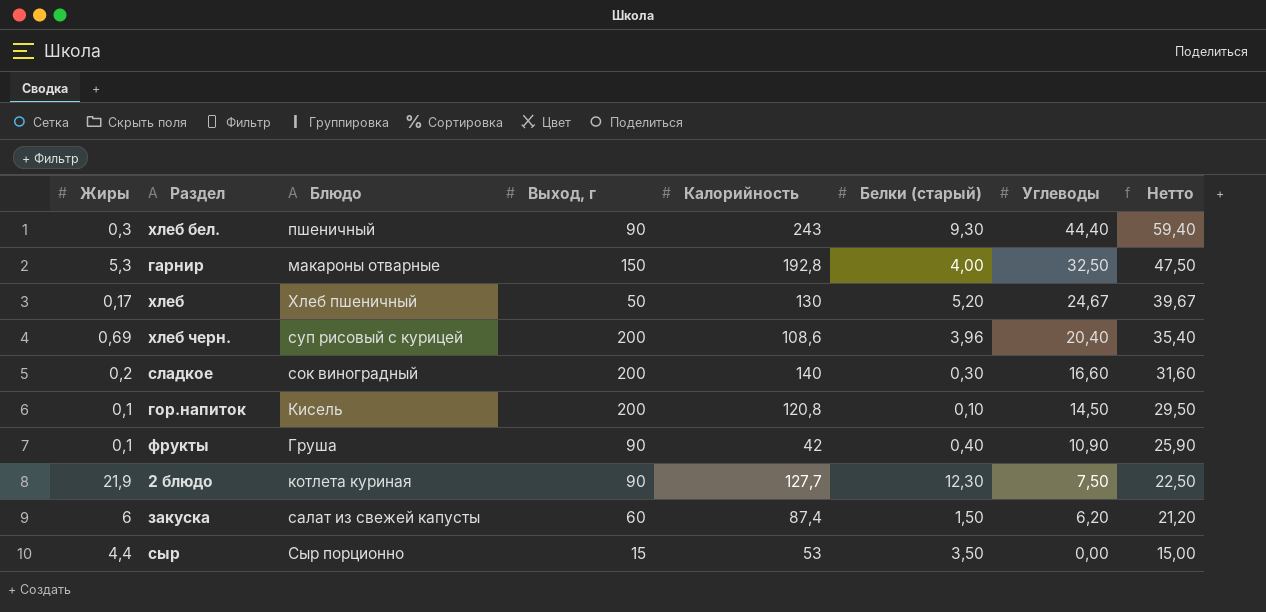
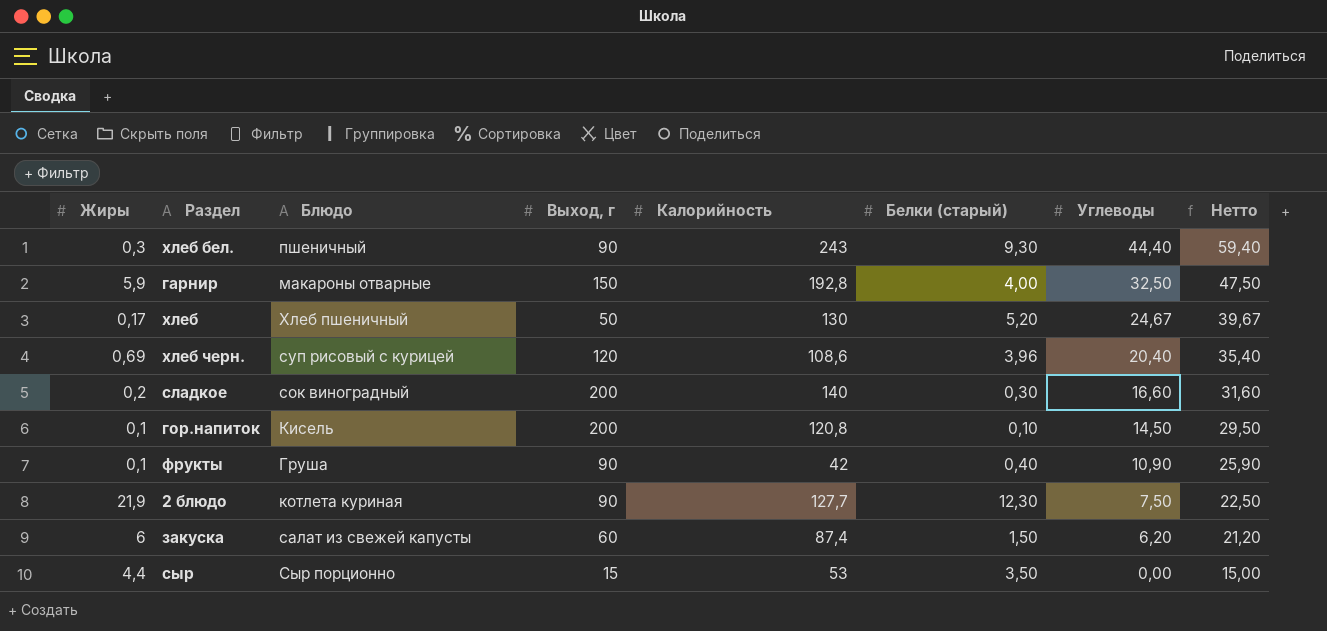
гарнир | Жиры: 5,3 -> 5,9
хлеб черн. | Выход, г: 200 -> 120

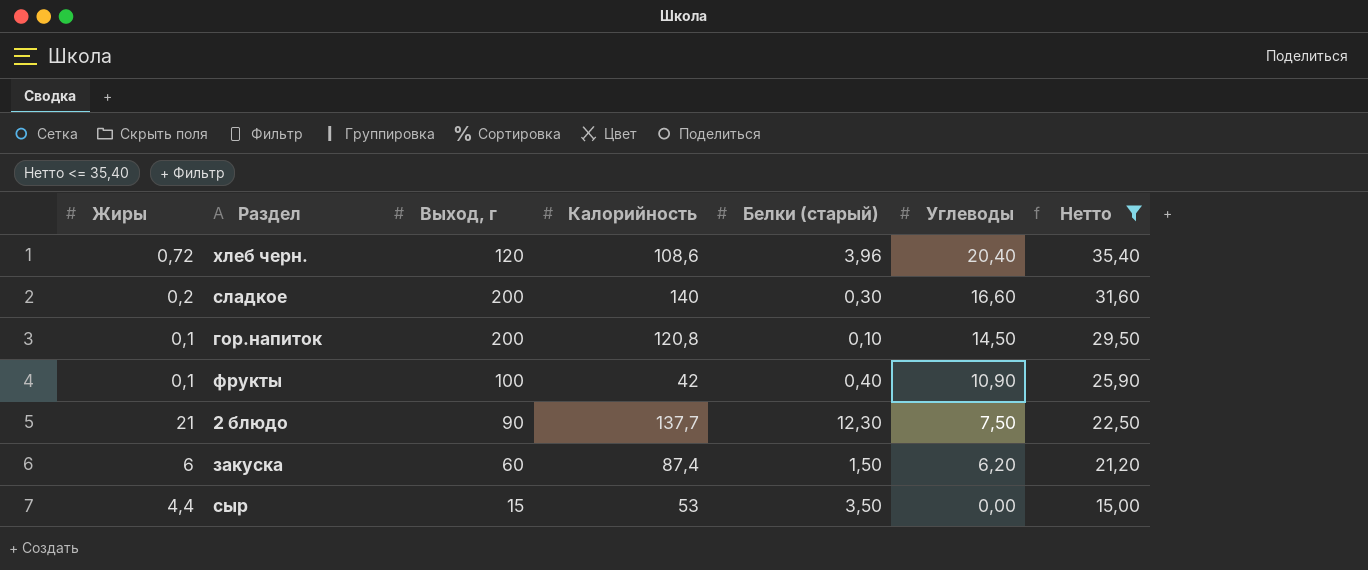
filter: none -> Нетто <= 35,40
column Блюдо | position: 3 -> none
хлеб черн. | Жиры: 0,69 -> 0,72
фрукты | Выход, г: 90 -> 100
2 блюдо | Жиры: 21,9 -> 21
2 блюдо | Калорийность: 127,7 -> 137,7

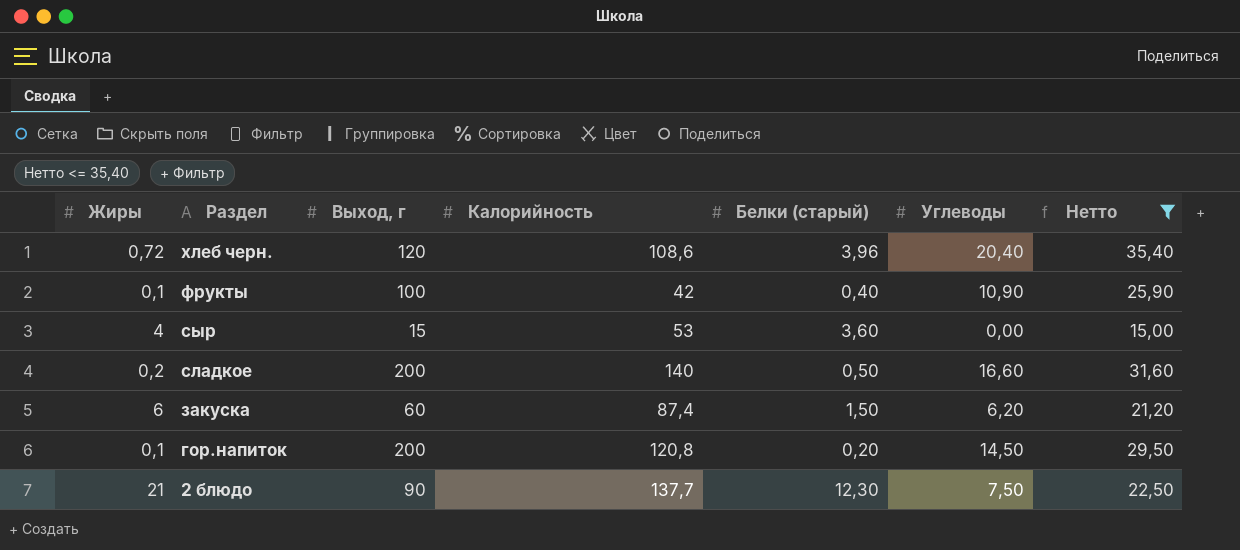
row order: Углеводы descending -> Раздел descending
сыр | Жиры: 4,4 -> 4
сыр | Белки (старый): 3,50 -> 3,60
сладкое | Белки (старый): 0,30 -> 0,50
гор.напиток | Белки (старый): 0,10 -> 0,20

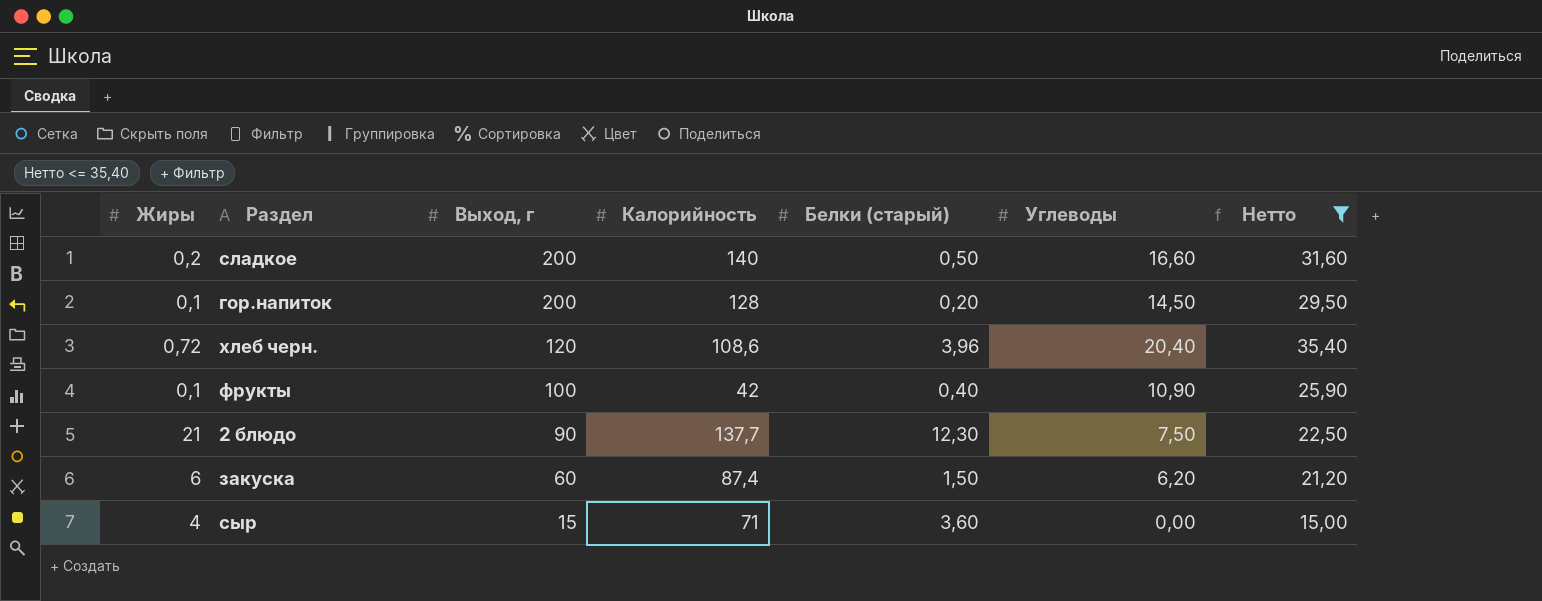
row order: Раздел descending -> Выход, г descending
гор.напиток | Калорийность: 120,8 -> 128
сыр | Калорийность: 53 -> 71

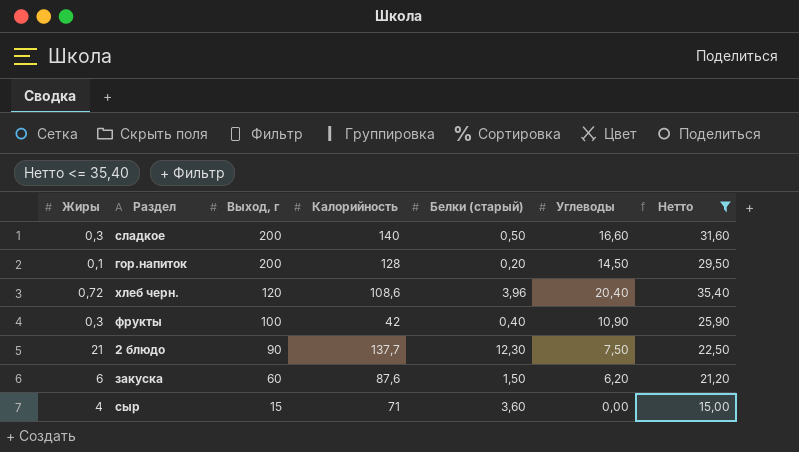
сладкое | Жиры: 0,2 -> 0,3
фрукты | Жиры: 0,1 -> 0,3
закуска | Калорийность: 87,4 -> 87,6

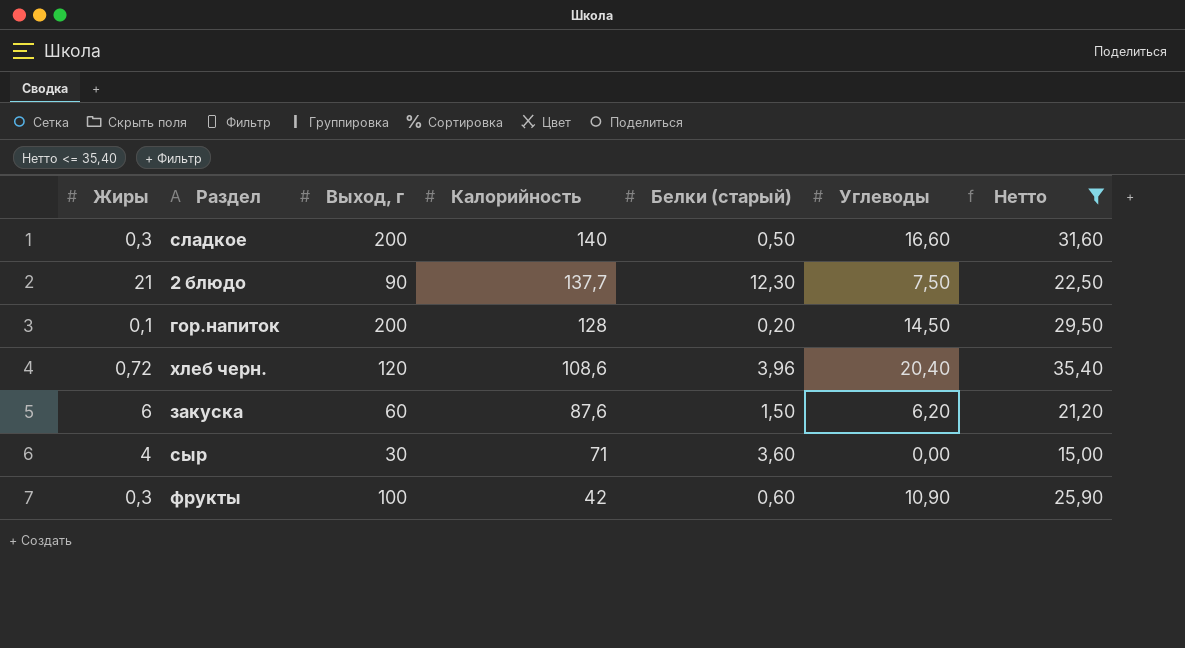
row order: Выход, г descending -> Калорийность descending
сыр | Выход, г: 15 -> 30
фрукты | Белки (старый): 0,40 -> 0,60

